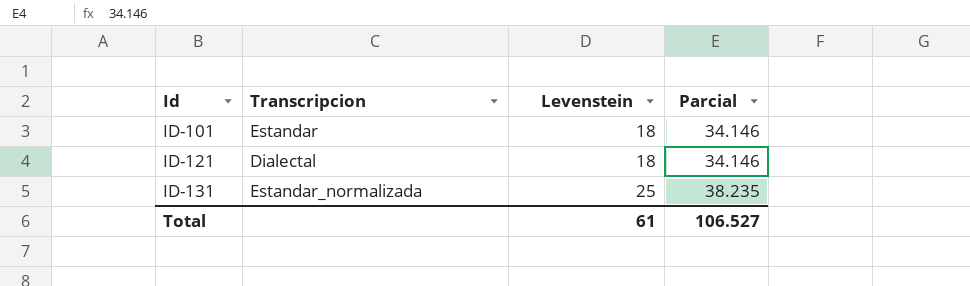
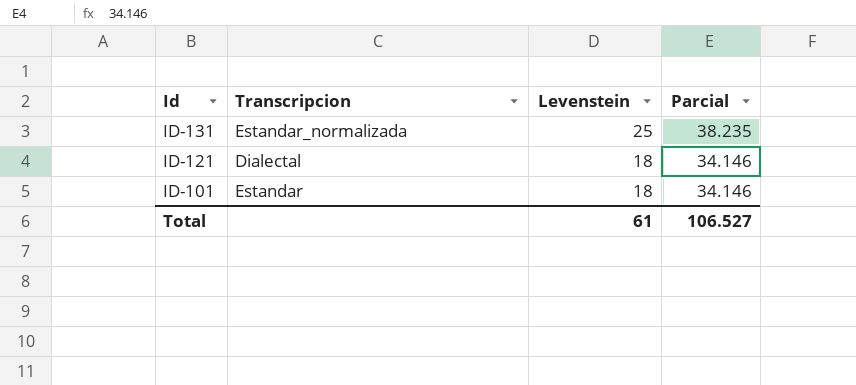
row order: Id ascending -> Id descending

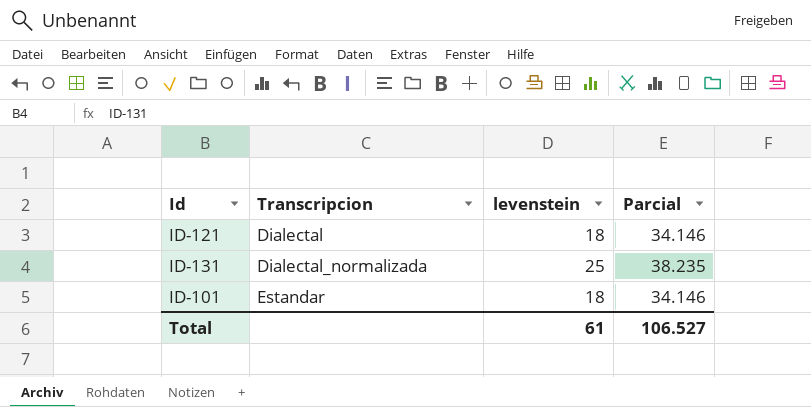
row order: Id descending -> Transcripcion ascending
column name: Levenstein -> levenstein
ID-131 | Transcripcion: Estandar_normalizada -> Dialectal_normalizada

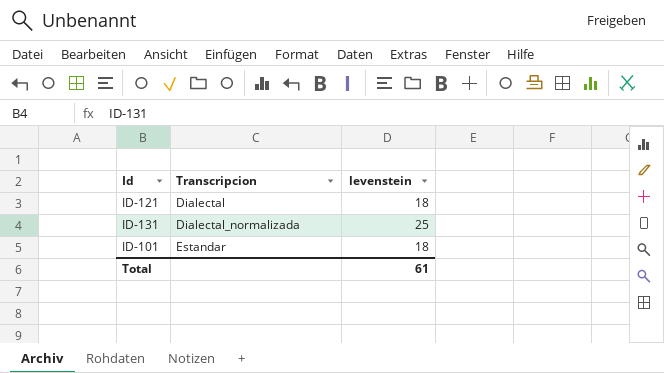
column Parcial | position: 4 -> none

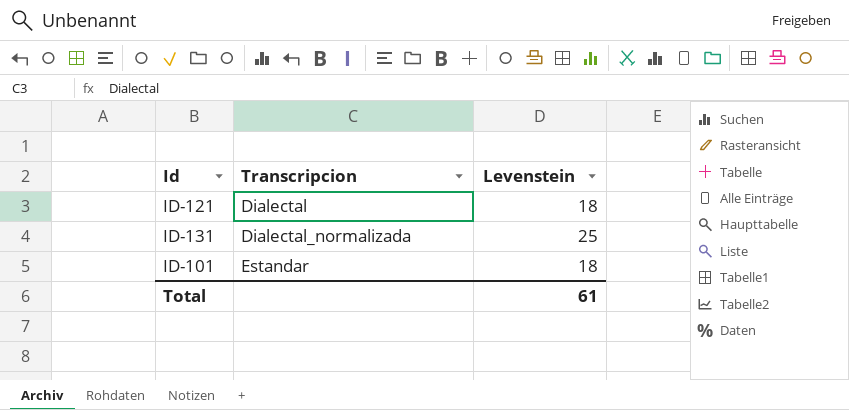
column name: levenstein -> Levenstein

